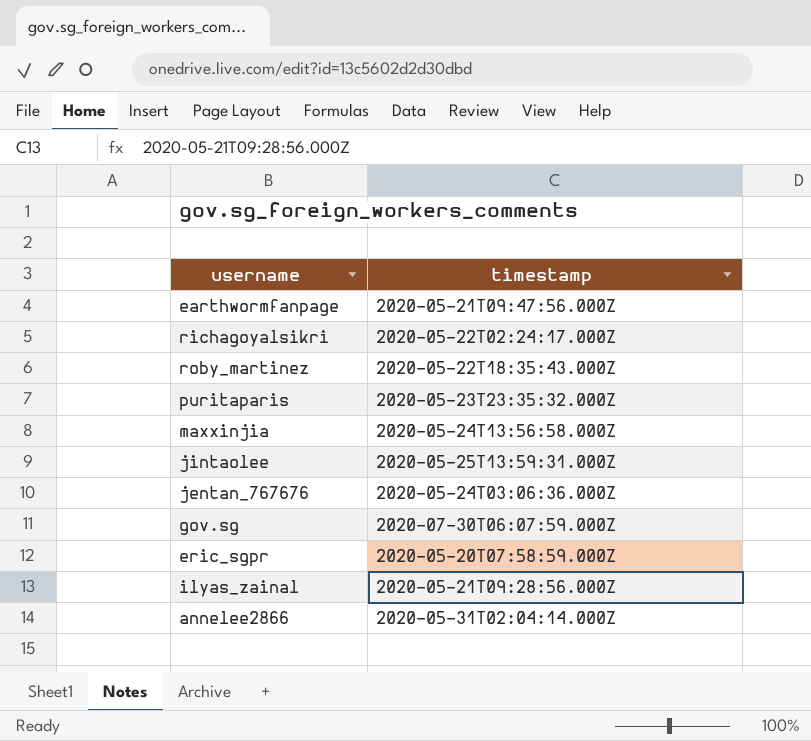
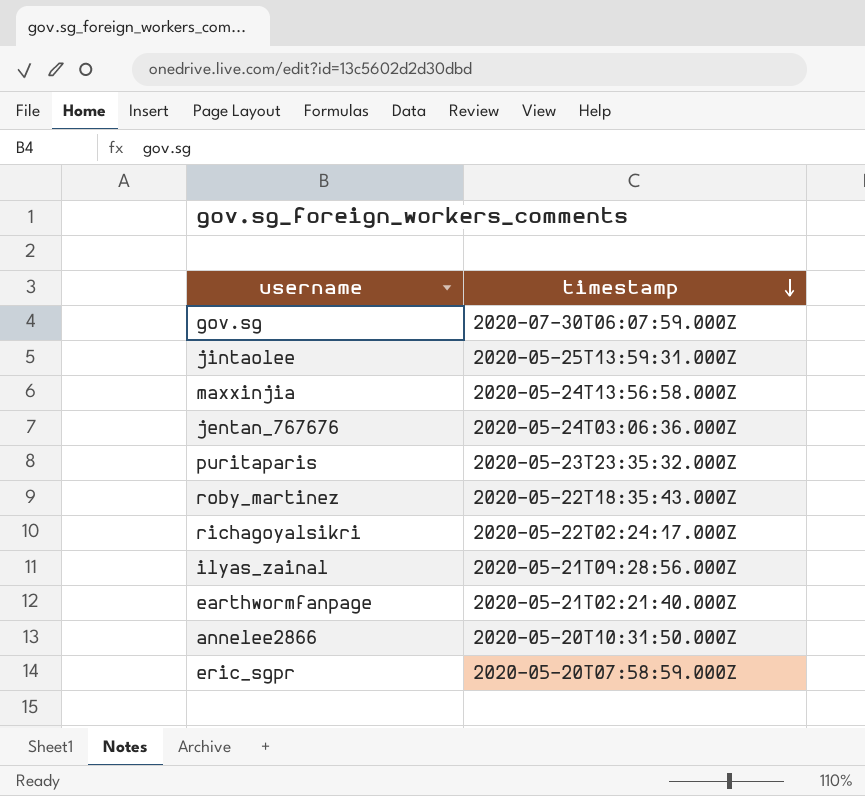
row order: none -> timestamp descending
earthwormfanpage | timestamp: 2020-05-21T09:47:56.000Z -> 2020-05-21T02:21:40.000Z
annelee2866 | timestamp: 2020-05-31T02:04:14.000Z -> 2020-05-20T10:31:50.000Z

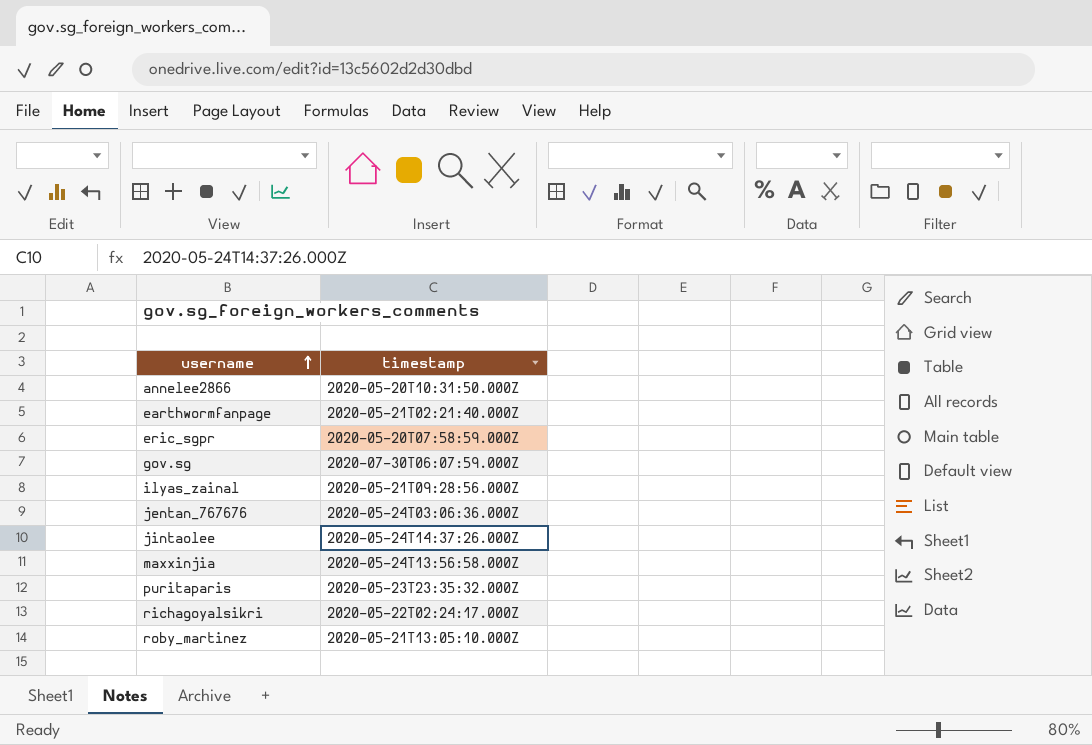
row order: timestamp descending -> username ascending
jintaolee | timestamp: 2020-05-25T13:59:31.000Z -> 2020-05-24T14:37:26.000Z
roby_martinez | timestamp: 2020-05-22T18:35:43.000Z -> 2020-05-21T13:05:10.000Z

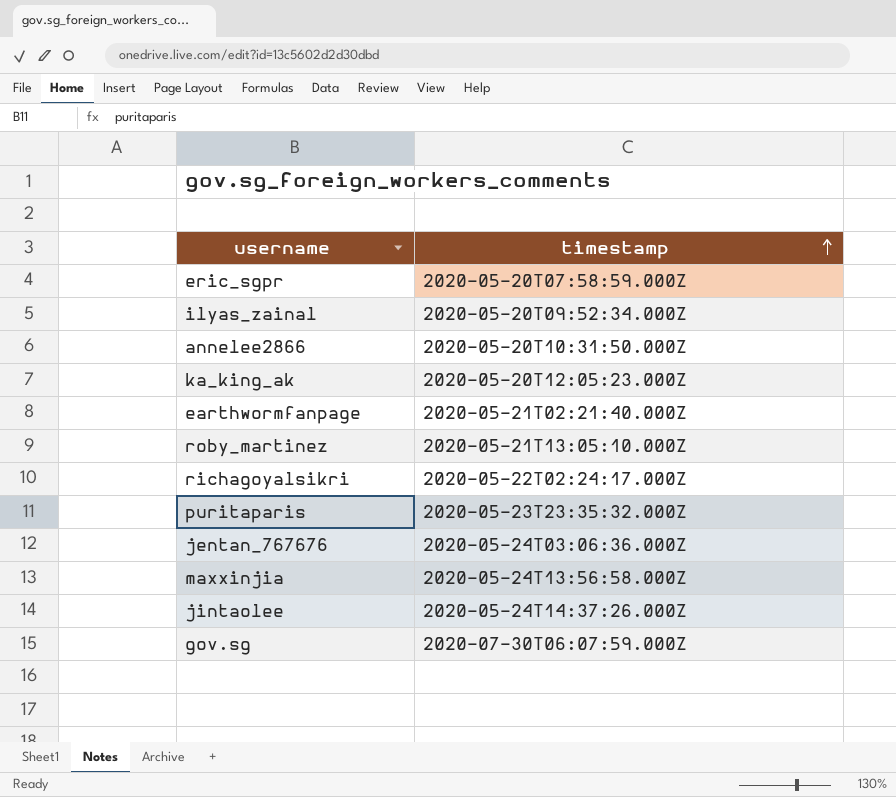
row order: username ascending -> timestamp ascending
ilyas_zainal | timestamp: 2020-05-21T09:28:56.000Z -> 2020-05-20T09:52:34.000Z
row ka_king_ak: none -> 2020-05-20T12:05:23.000Z

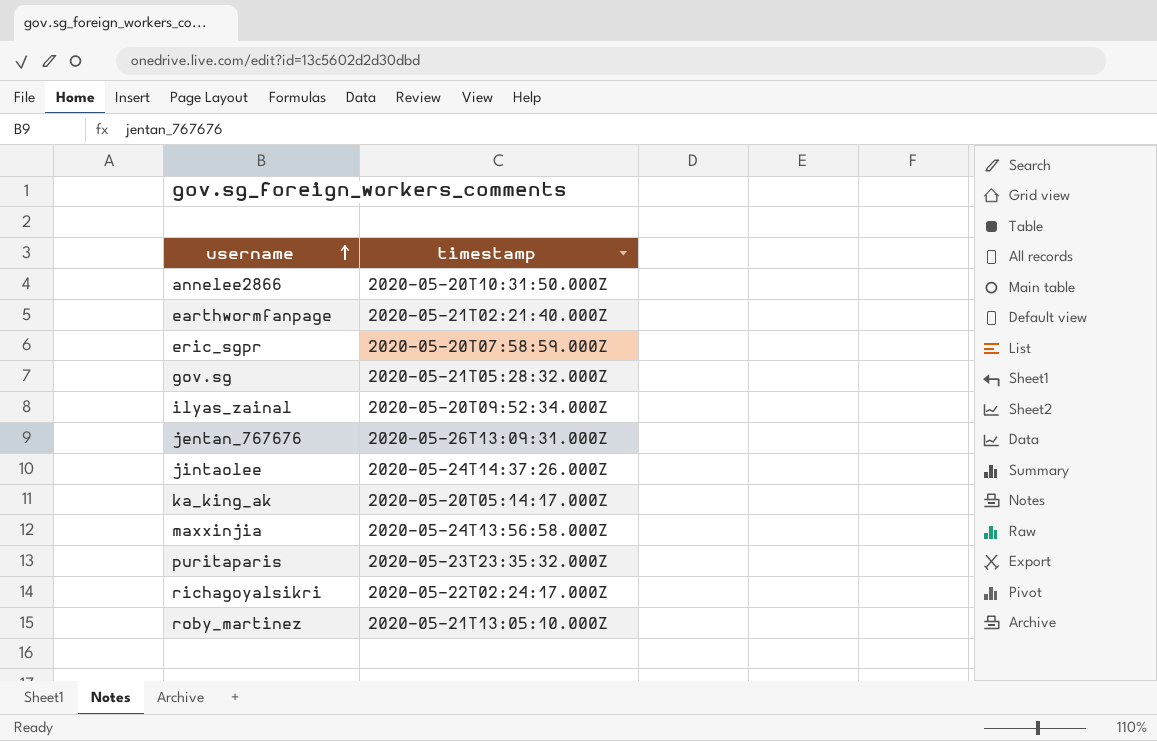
row order: timestamp ascending -> username ascending
gov.sg | timestamp: 2020-07-30T06:07:59.000Z -> 2020-05-21T05:28:32.000Z
jentan_767676 | timestamp: 2020-05-24T03:06:36.000Z -> 2020-05-26T13:09:31.000Z
ka_king_ak | timestamp: 2020-05-20T12:05:23.000Z -> 2020-05-20T05:14:17.000Z

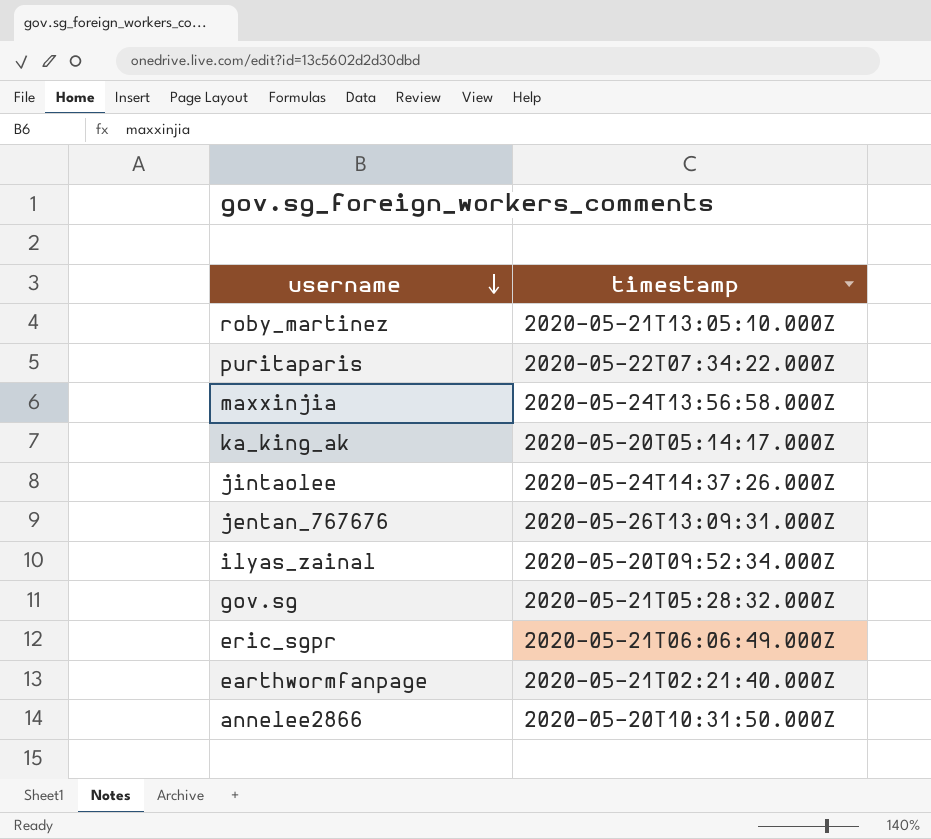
row order: username ascending -> username descending
row richagoyalsikri: 2020-05-22T02:24:17.000Z -> none
puritaparis | timestamp: 2020-05-23T23:35:32.000Z -> 2020-05-22T07:34:22.000Z
eric_sgpr | timestamp: 2020-05-20T07:58:59.000Z -> 2020-05-21T06:06:49.000Z

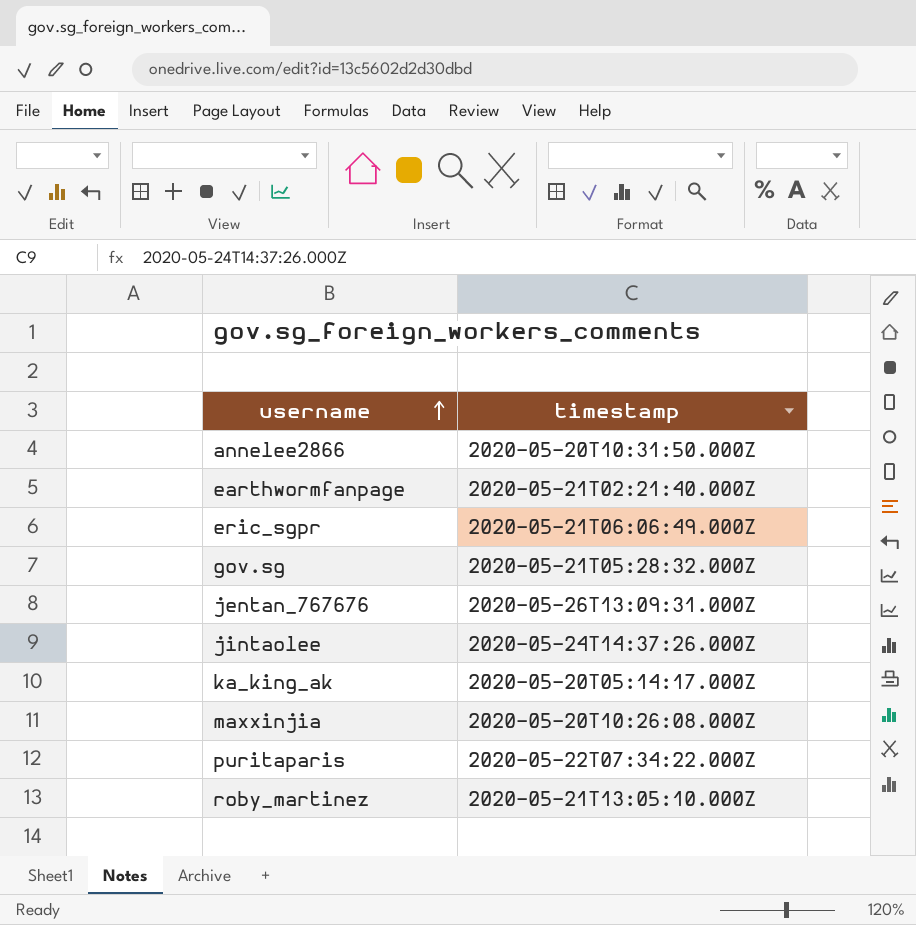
row order: username descending -> username ascending
row ilyas_zainal: 2020-05-20T09:52:34.000Z -> none
maxxinjia | timestamp: 2020-05-24T13:56:58.000Z -> 2020-05-20T10:26:08.000Z

